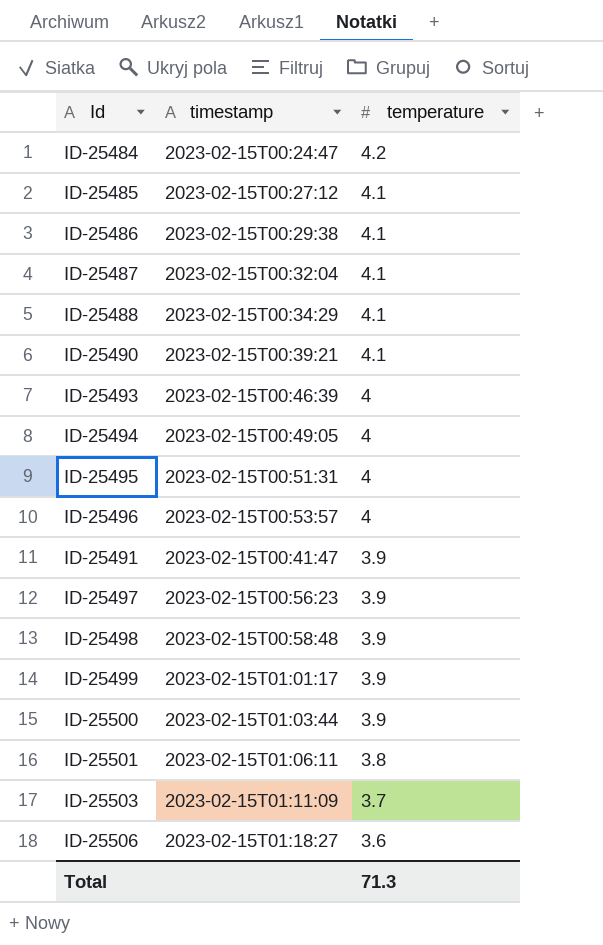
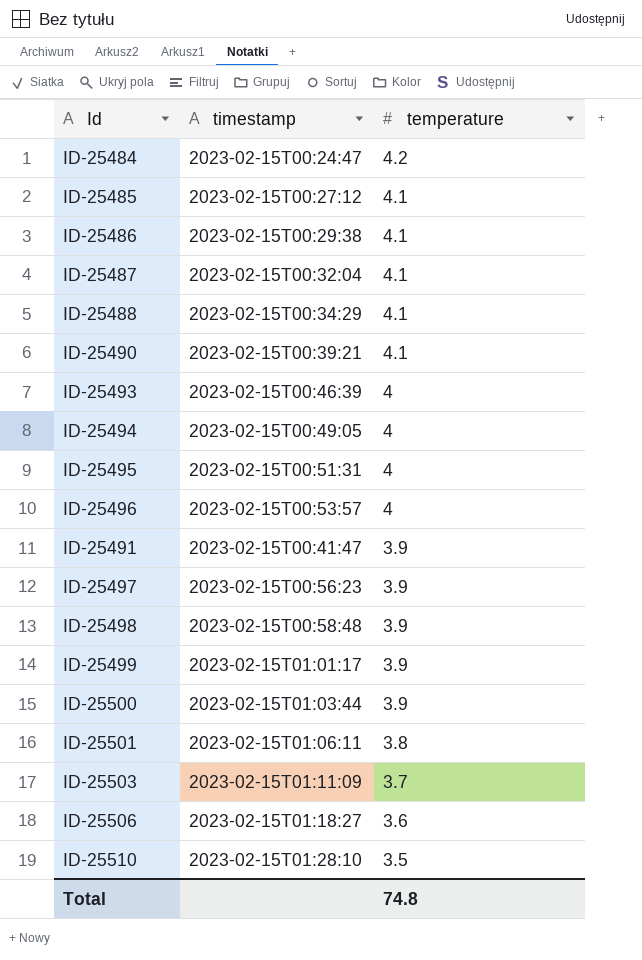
row ID-25510: none -> 2023-02-15T01:28:10 | 3.5
Total | temperature: 71.3 -> 74.8

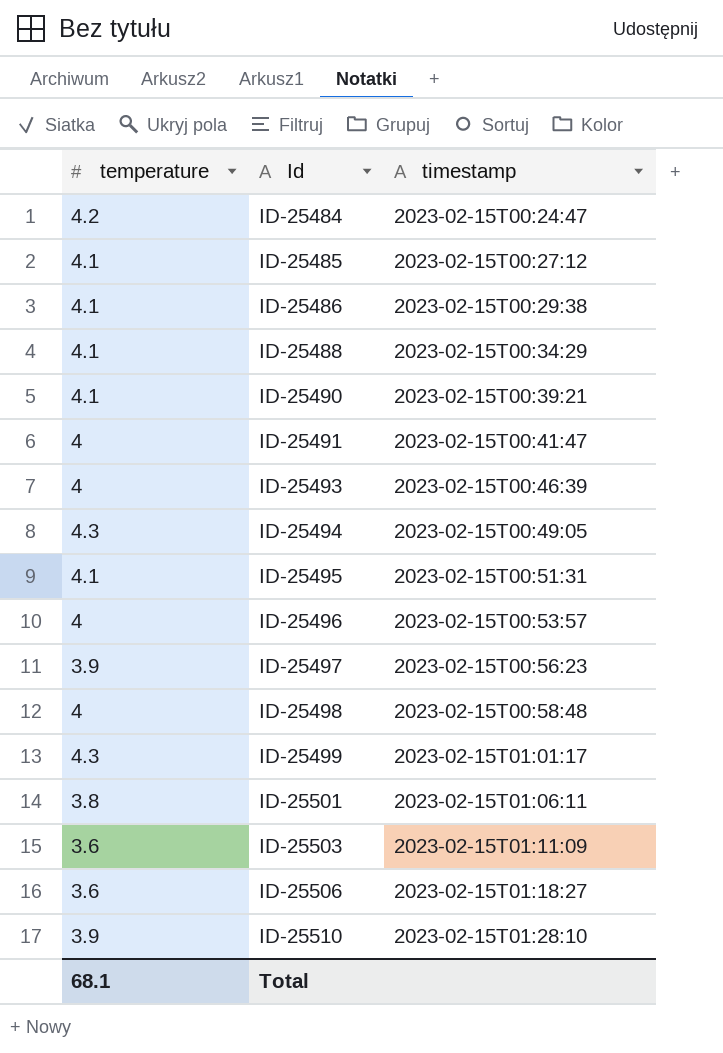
row order: temperature descending -> Id ascending
column temperature | position: 3 -> 1
row ID-25487: 2023-02-15T00:32:04 | 4.1 -> none
row ID-25500: 2023-02-15T01:03:44 | 3.9 -> none
ID-25491 | temperature: 3.9 -> 4
ID-25494 | temperature: 4 -> 4.3
ID-25495 | temperature: 4 -> 4.1
ID-25498 | temperature: 3.9 -> 4
ID-25499 | temperature: 3.9 -> 4.3
ID-25503 | temperature: 3.7 -> 3.6
ID-25510 | temperature: 3.5 -> 3.9
Total | temperature: 74.8 -> 68.1

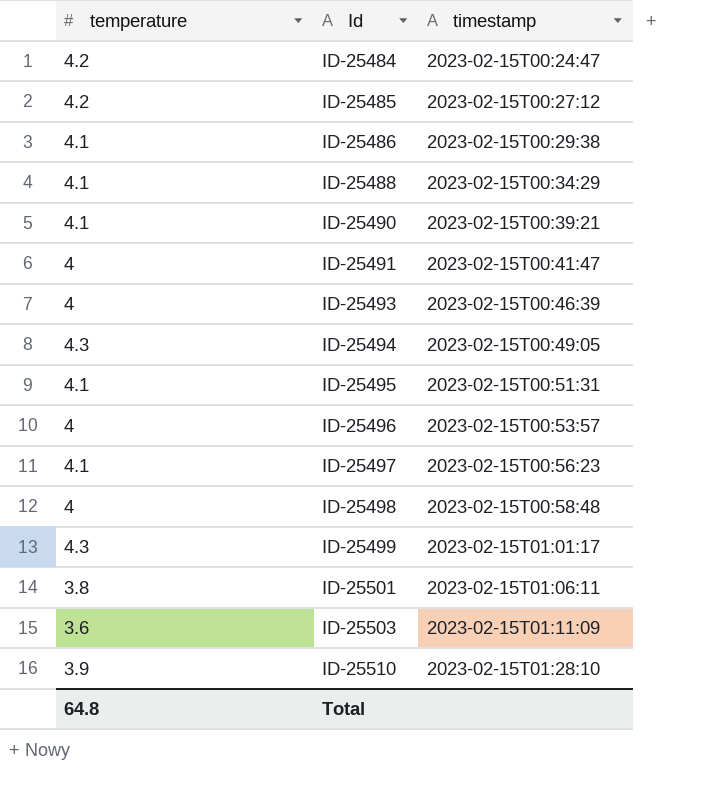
row ID-25506: 3.6 | 2023-02-15T01:18:27 -> none
ID-25485 | temperature: 4.1 -> 4.2
ID-25497 | temperature: 3.9 -> 4.1
Total | temperature: 68.1 -> 64.8

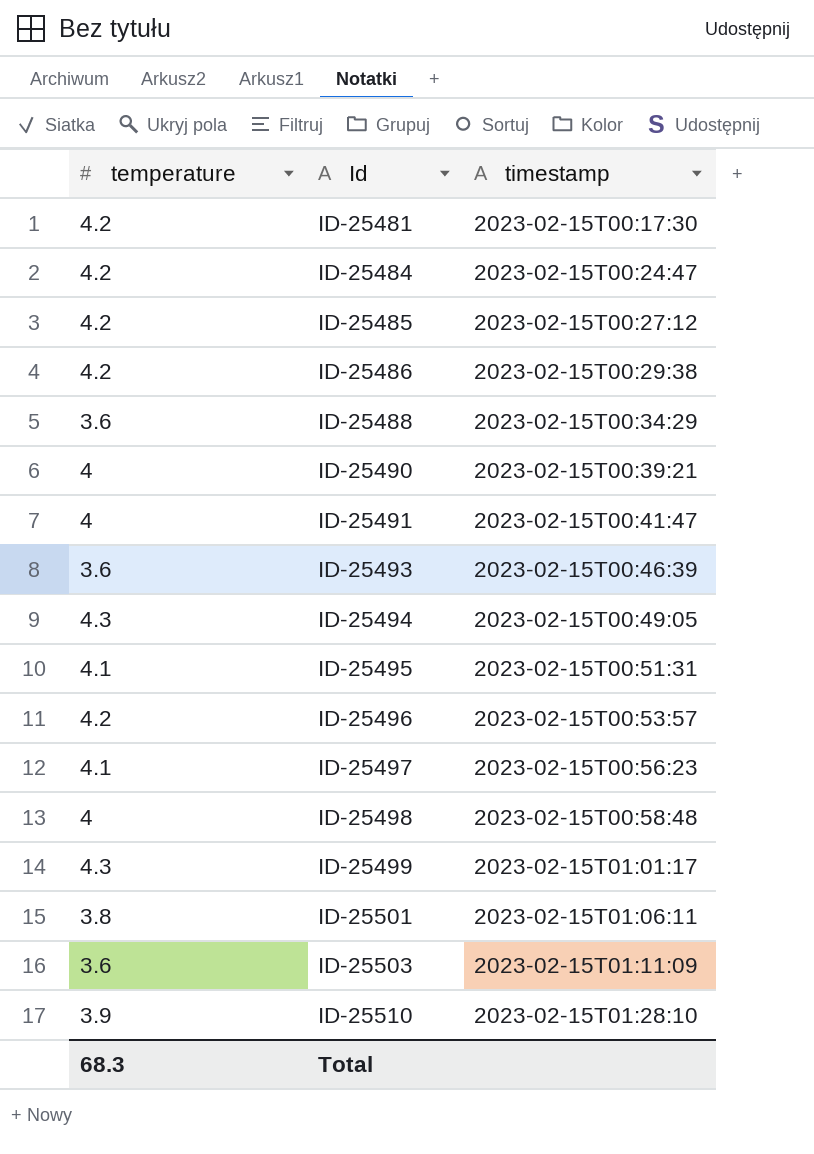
row ID-25481: none -> 4.2 | 2023-02-15T00:17:30
ID-25486 | temperature: 4.1 -> 4.2
ID-25488 | temperature: 4.1 -> 3.6
ID-25490 | temperature: 4.1 -> 4
ID-25493 | temperature: 4 -> 3.6
ID-25496 | temperature: 4 -> 4.2
Total | temperature: 64.8 -> 68.3

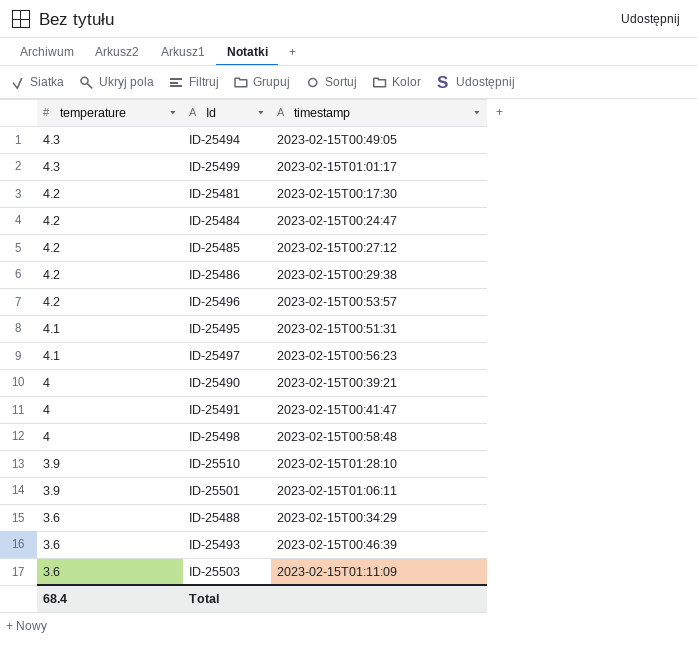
row order: Id ascending -> temperature descending
ID-25501 | temperature: 3.8 -> 3.9
Total | temperature: 68.3 -> 68.4

